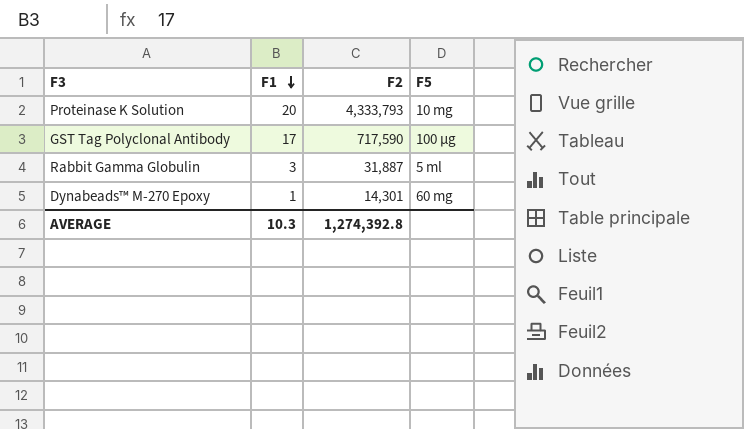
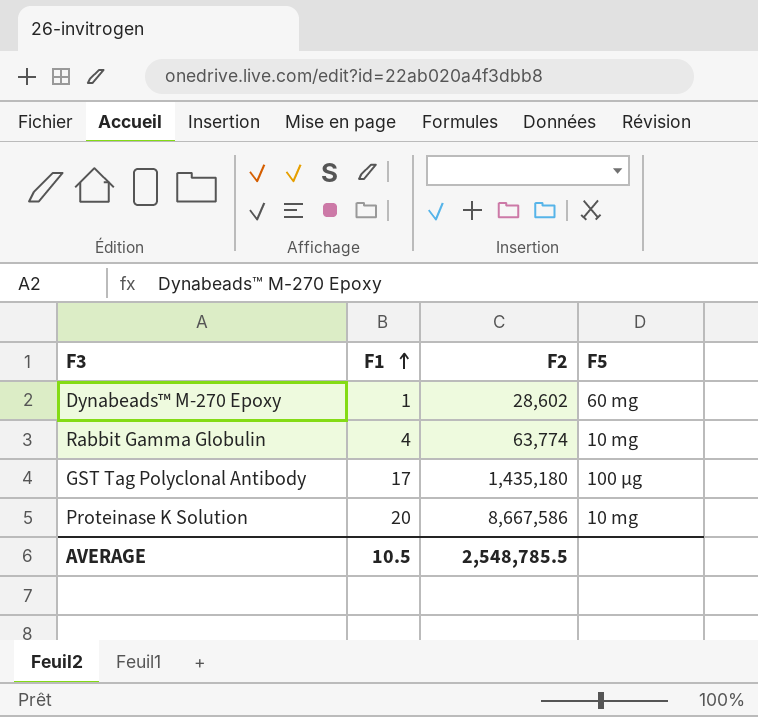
row order: F1 descending -> F1 ascending
Dynabeads™ M-270 Epoxy | F2: 14,301 -> 28,602
Rabbit Gamma Globulin | F1: 3 -> 4
Rabbit Gamma Globulin | F2: 31,887 -> 63,774
Rabbit Gamma Globulin | F5: 5 ml -> 10 mg
GST Tag Polyclonal Antibody | F2: 717,590 -> 1,435,180
Proteinase K Solution | F2: 4,333,793 -> 8,667,586
AVERAGE | F1: 10.3 -> 10.5
AVERAGE | F2: 1,274,392.8 -> 2,548,785.5

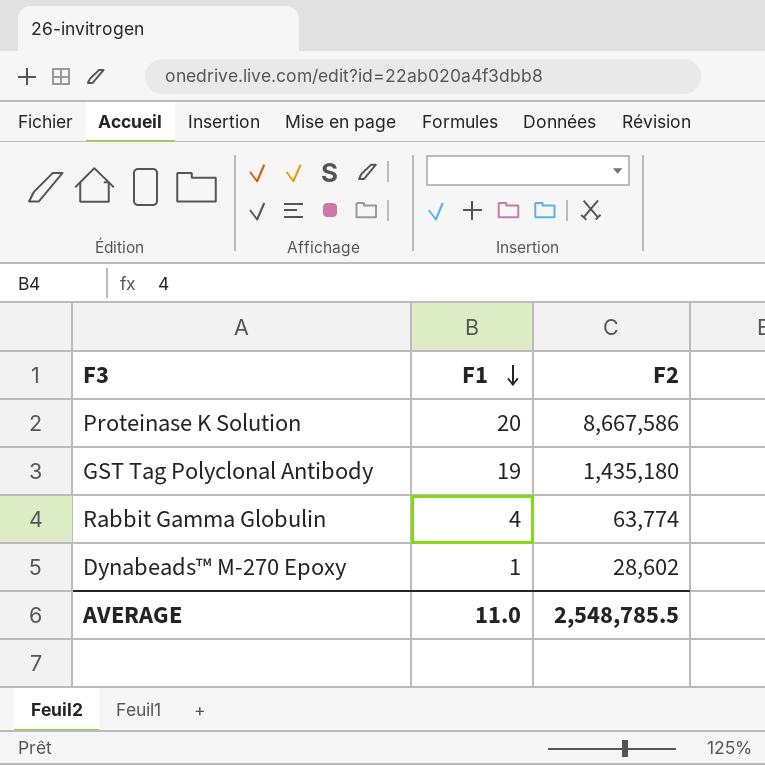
row order: F1 ascending -> F1 descending
column F5 | position: 4 -> none
GST Tag Polyclonal Antibody | F1: 17 -> 19
AVERAGE | F1: 10.5 -> 11.0

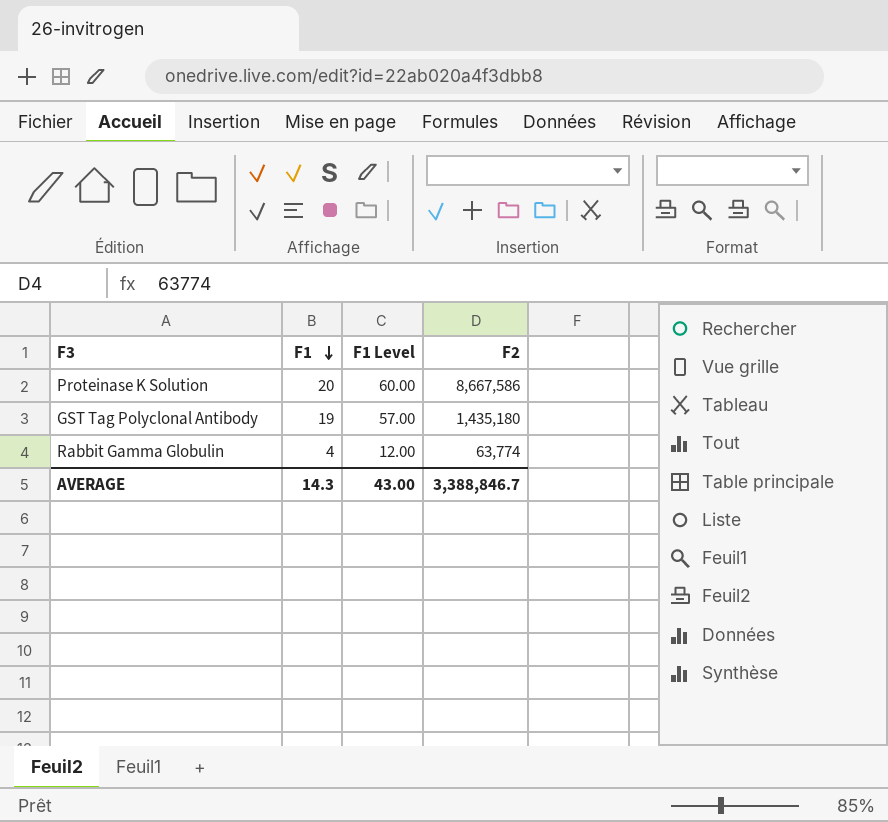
column F1 Level | formula: none -> [F1] * 3
row Dynabeads™ M-270 Epoxy: 1 | 28,602 -> none
AVERAGE | F1: 11.0 -> 14.3
AVERAGE | F2: 2,548,785.5 -> 3,388,846.7

